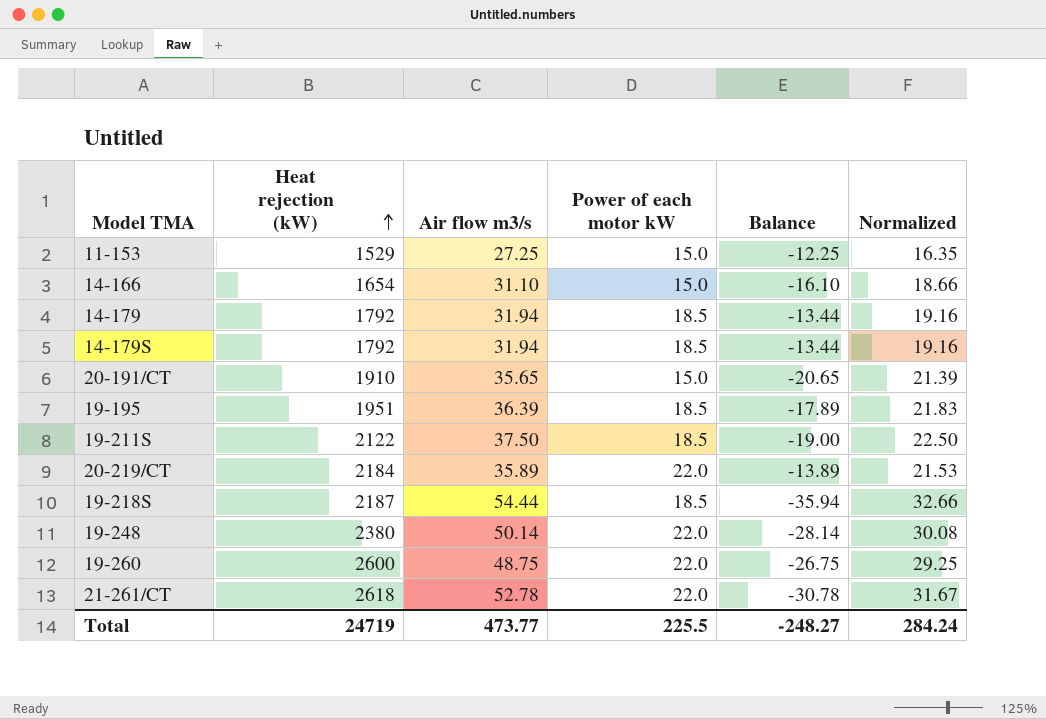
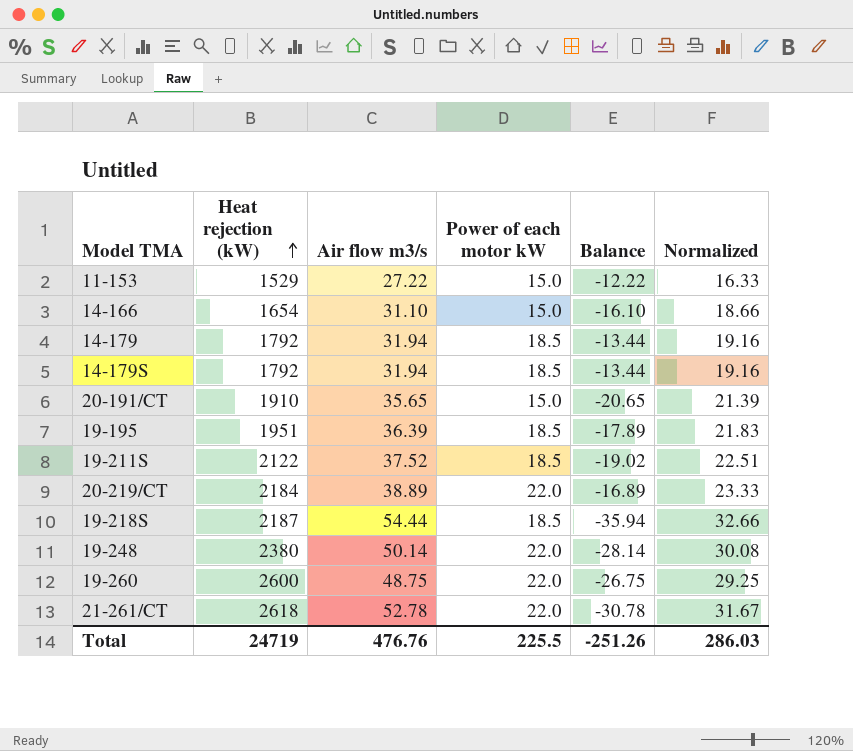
11-153 | Air flow m3/s: 27.25 -> 27.22
11-153 | Balance: -12.25 -> -12.22
11-153 | Normalized: 16.35 -> 16.33
19-211S | Air flow m3/s: 37.50 -> 37.52
19-211S | Balance: -19.00 -> -19.02
19-211S | Normalized: 22.50 -> 22.51
20-219/CT | Air flow m3/s: 35.89 -> 38.89
20-219/CT | Balance: -13.89 -> -16.89
20-219/CT | Normalized: 21.53 -> 23.33
Total | Air flow m3/s: 473.77 -> 476.76
Total | Balance: -248.27 -> -251.26
Total | Normalized: 284.24 -> 286.03

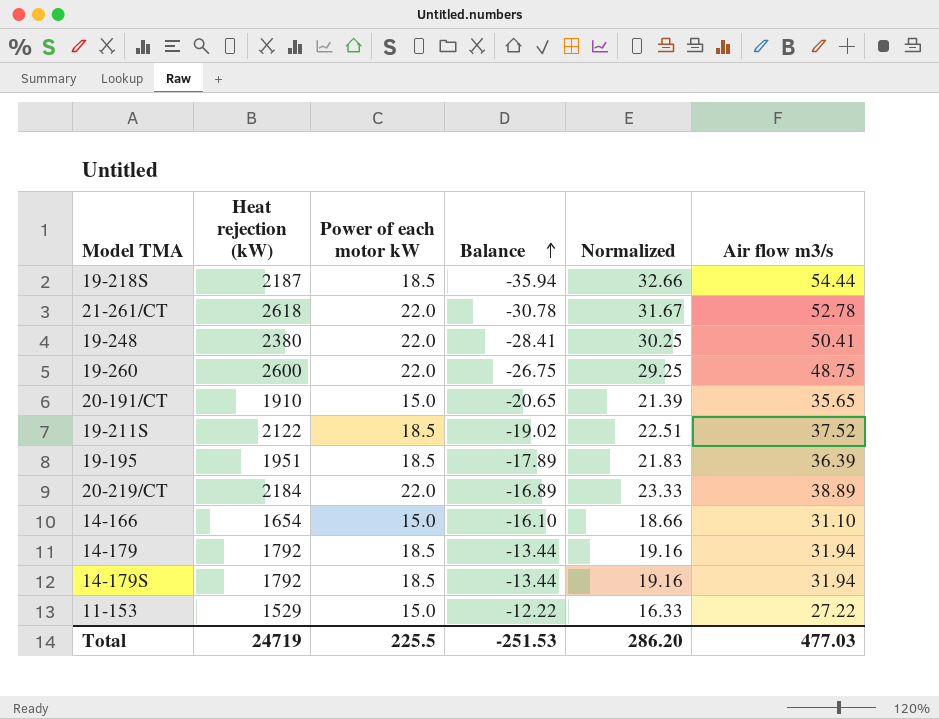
row order: Heat rejection (kW) ascending -> Balance ascending
column Air flow m3/s | position: 3 -> 6
19-248 | Balance: -28.14 -> -28.41
19-248 | Normalized: 30.08 -> 30.25
19-248 | Air flow m3/s: 50.14 -> 50.41
Total | Balance: -251.26 -> -251.53
Total | Normalized: 286.03 -> 286.20
Total | Air flow m3/s: 476.76 -> 477.03

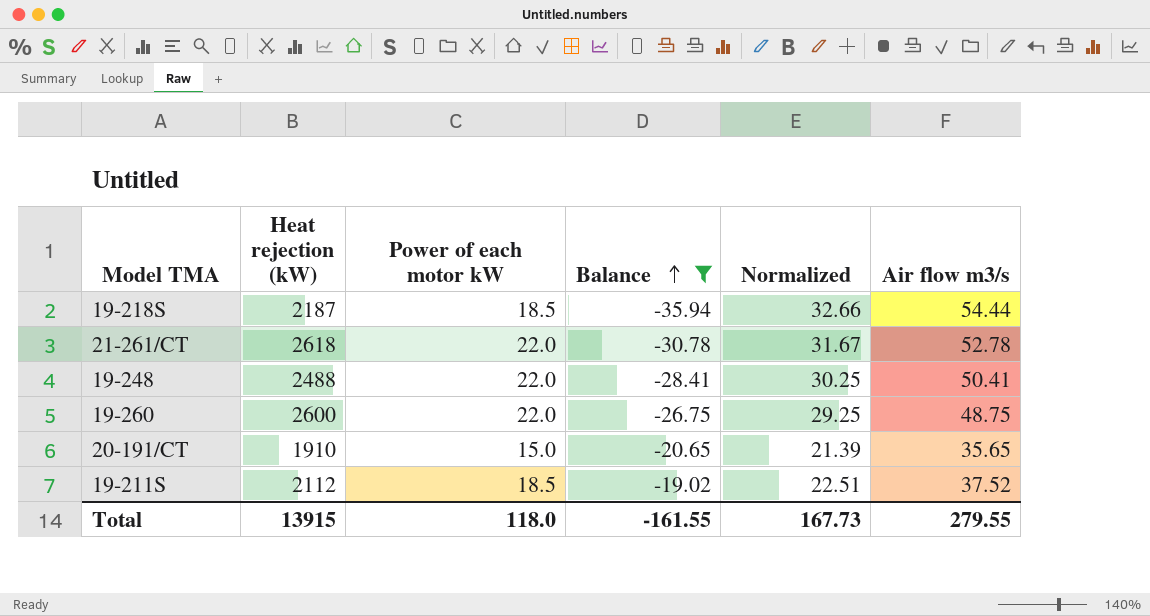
filter: none -> Balance <= -19.02
19-248 | Heat rejection (kW): 2380 -> 2488
19-211S | Heat rejection (kW): 2122 -> 2112
Total | Heat rejection (kW): 24719 -> 13915
Total | Power of each motor kW: 225.5 -> 118.0
Total | Balance: -251.53 -> -161.55
Total | Normalized: 286.20 -> 167.73
Total | Air flow m3/s: 477.03 -> 279.55

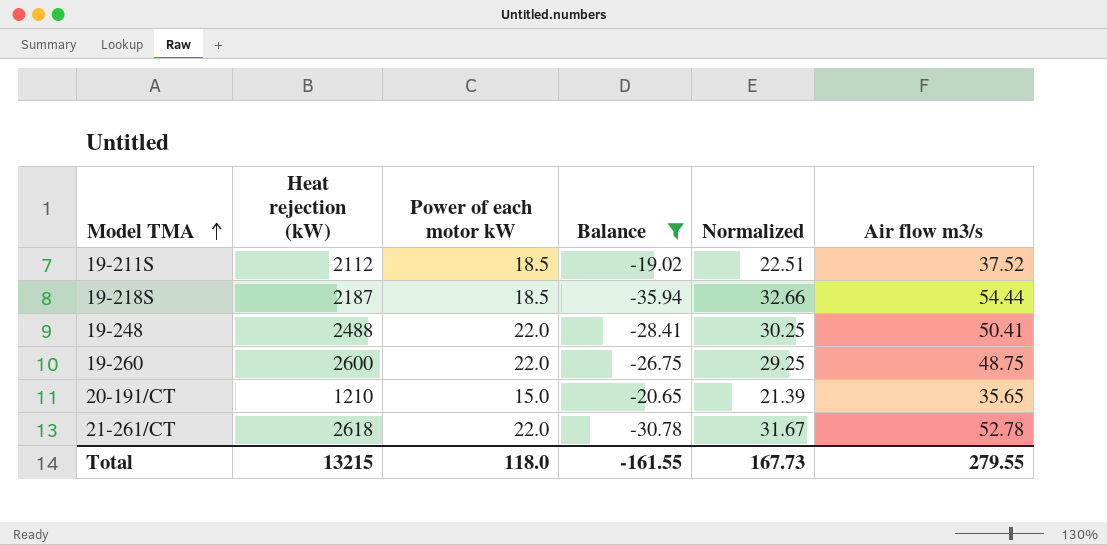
row order: Balance ascending -> Model TMA ascending
20-191/CT | Heat rejection (kW): 1910 -> 1210
Total | Heat rejection (kW): 13915 -> 13215

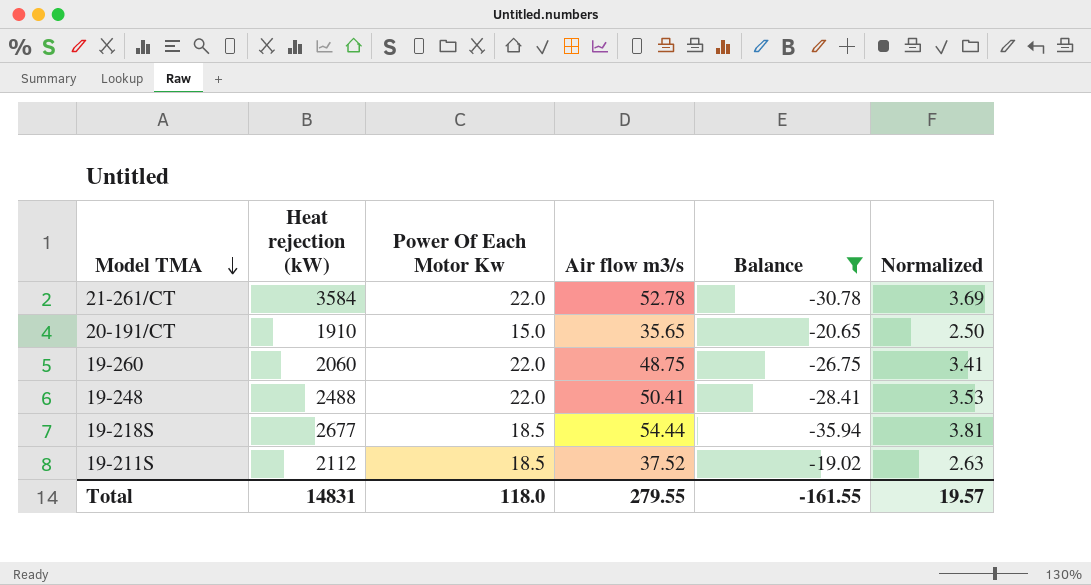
row order: Model TMA ascending -> Model TMA descending
column name: Power of each motor kW -> Power Of Each Motor Kw
column Air flow m3/s | position: 6 -> 4
column Normalized | formula: [Air flow m3/s] * 0.6 -> [Air flow m3/s] * 0.07
21-261/CT | Heat rejection (kW): 2618 -> 3584
20-191/CT | Heat rejection (kW): 1210 -> 1910
19-260 | Heat rejection (kW): 2600 -> 2060
19-218S | Heat rejection (kW): 2187 -> 2677
Total | Heat rejection (kW): 13215 -> 14831
Total | Normalized: 167.73 -> 19.57

